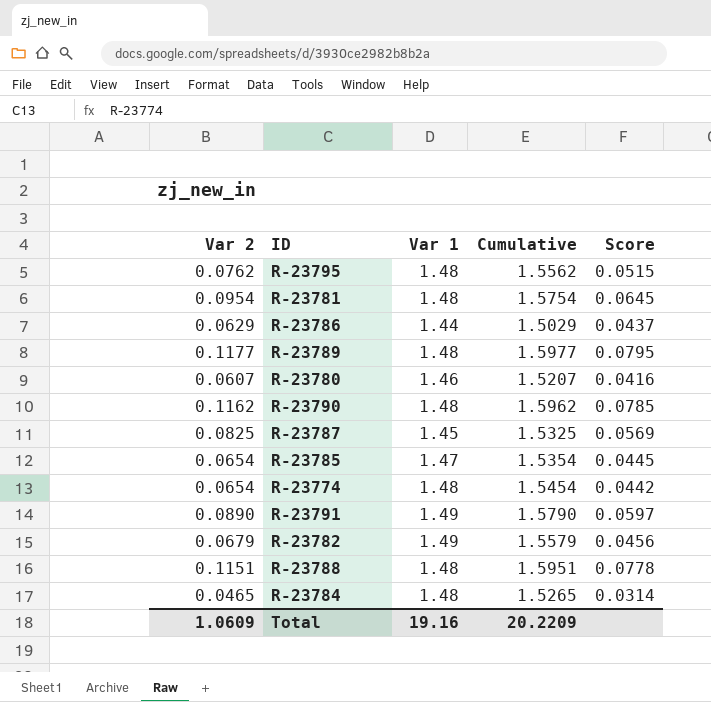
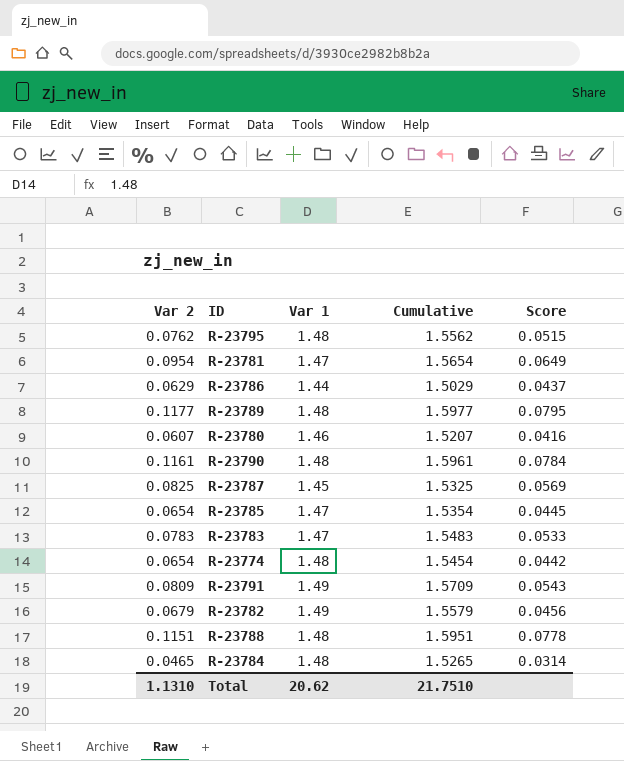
R-23781 | Var 1: 1.48 -> 1.47
R-23781 | Cumulative: 1.5754 -> 1.5654
R-23781 | Score: 0.0645 -> 0.0649
R-23790 | Var 2: 0.1162 -> 0.1161
R-23790 | Cumulative: 1.5962 -> 1.5961
R-23790 | Score: 0.0785 -> 0.0784
row R-23783: none -> 0.0783 | 1.47 | 1.5483 | 0.0533
R-23791 | Var 2: 0.0890 -> 0.0809
R-23791 | Cumulative: 1.5790 -> 1.5709
R-23791 | Score: 0.0597 -> 0.0543
Total | Var 2: 1.0609 -> 1.1310
Total | Var 1: 19.16 -> 20.62
Total | Cumulative: 20.2209 -> 21.7510

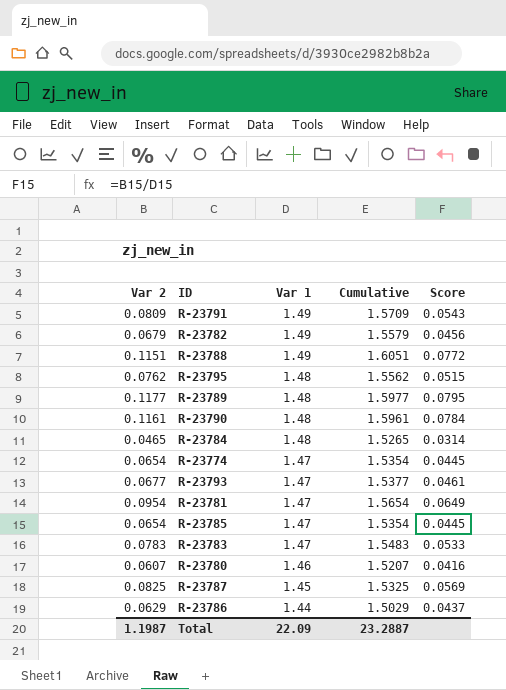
row order: none -> Var 1 descending
R-23788 | Var 1: 1.48 -> 1.49
R-23788 | Cumulative: 1.5951 -> 1.6051
R-23788 | Score: 0.0778 -> 0.0772
R-23774 | Var 1: 1.48 -> 1.47
R-23774 | Cumulative: 1.5454 -> 1.5354
R-23774 | Score: 0.0442 -> 0.0445
row R-23793: none -> 0.0677 | 1.47 | 1.5377 | 0.0461
Total | Var 2: 1.1310 -> 1.1987
Total | Var 1: 20.62 -> 22.09
Total | Cumulative: 21.7510 -> 23.2887

